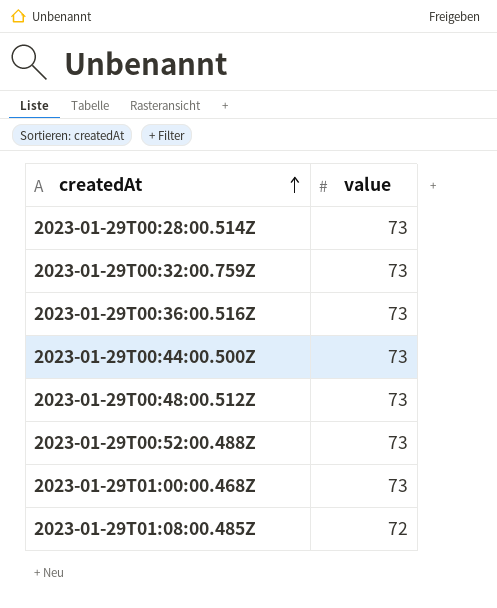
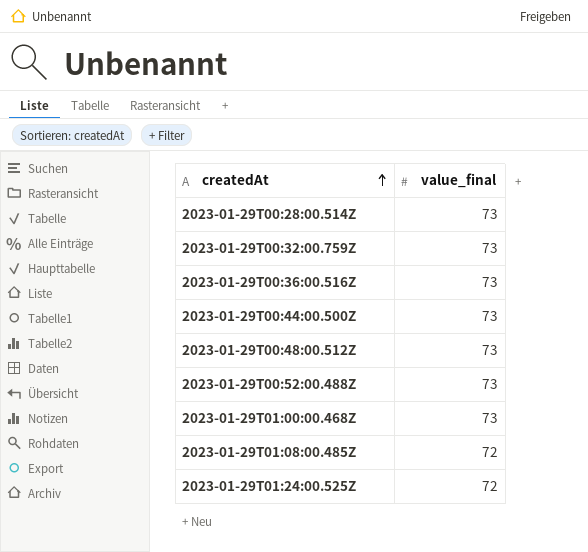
column name: value -> value_final
row 2023-01-29T01:24:00.525Z: none -> 72

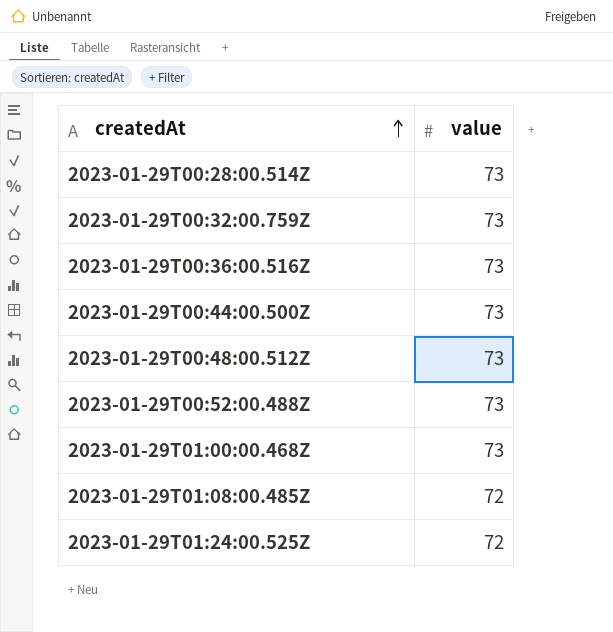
column name: value_final -> value

